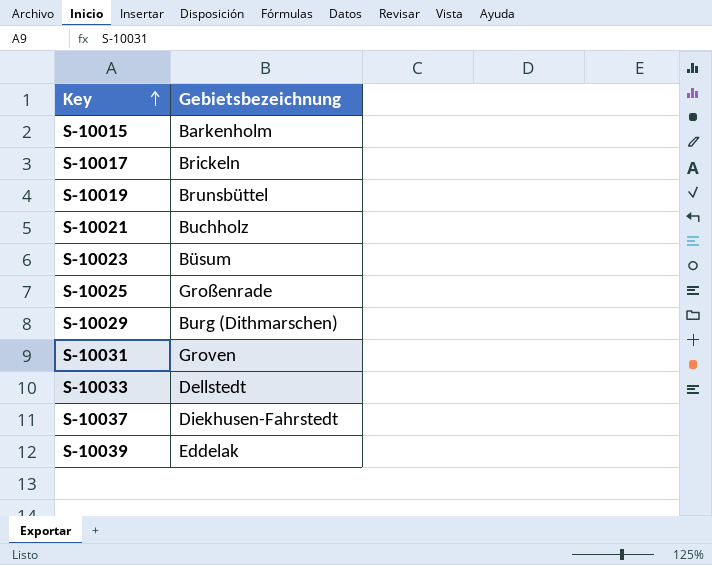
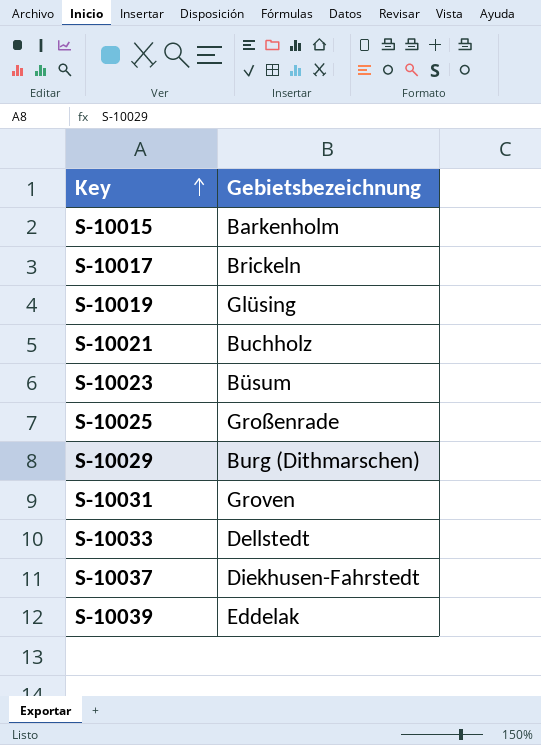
S-10019 | Gebietsbezeichnung: Brunsbüttel -> Glüsing

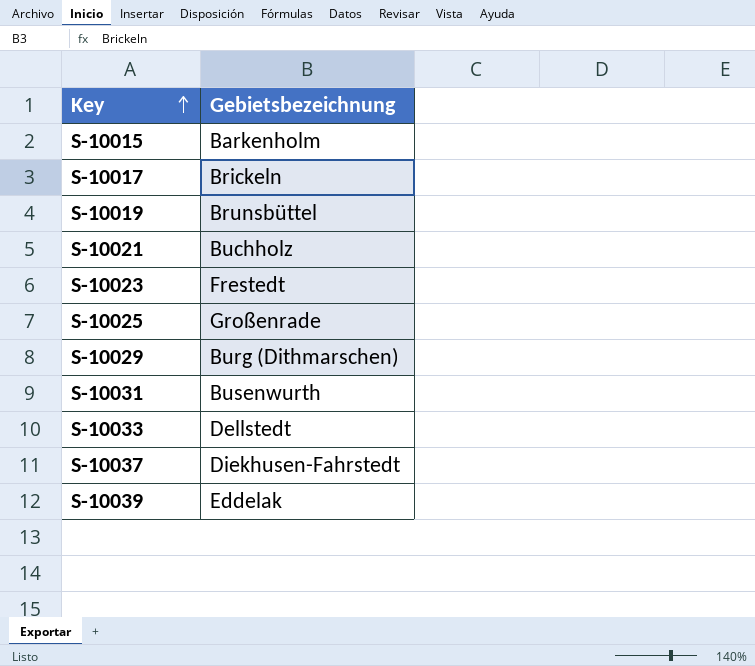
S-10019 | Gebietsbezeichnung: Glüsing -> Brunsbüttel
S-10023 | Gebietsbezeichnung: Büsum -> Frestedt
S-10031 | Gebietsbezeichnung: Groven -> Busenwurth

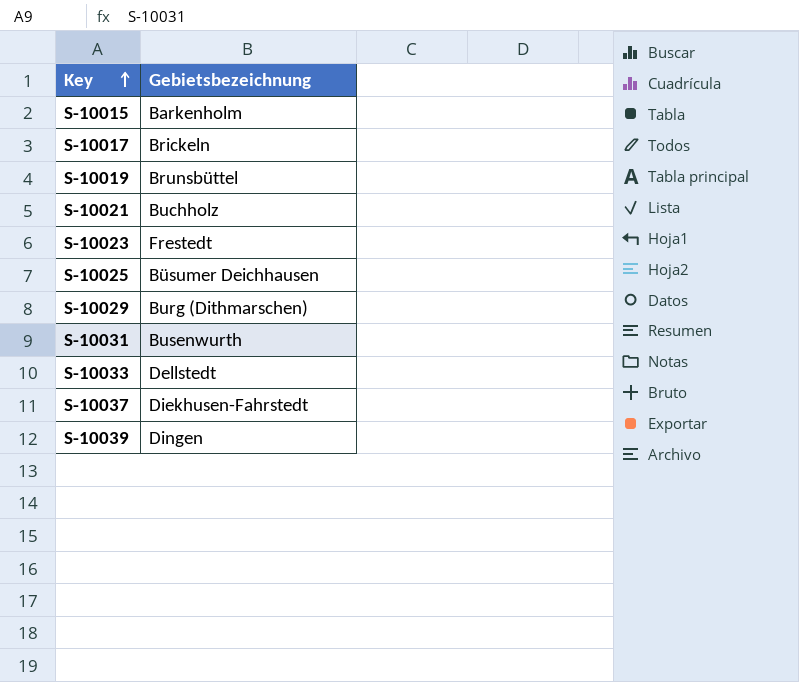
S-10025 | Gebietsbezeichnung: Großenrade -> Büsumer Deichhausen
S-10039 | Gebietsbezeichnung: Eddelak -> Dingen

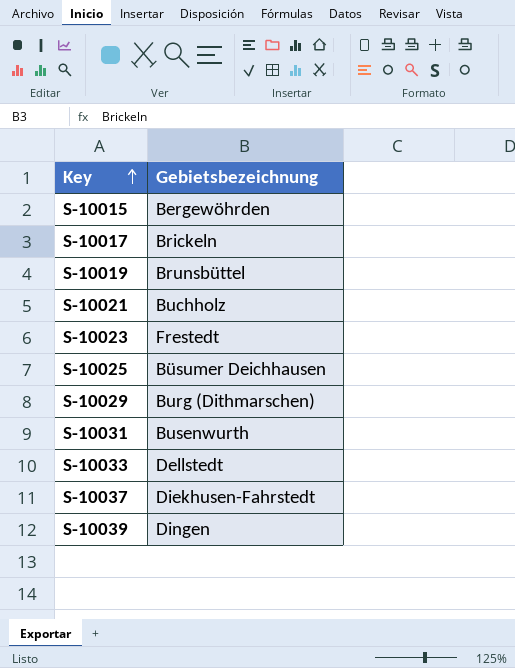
S-10015 | Gebietsbezeichnung: Barkenholm -> Bergewöhrden

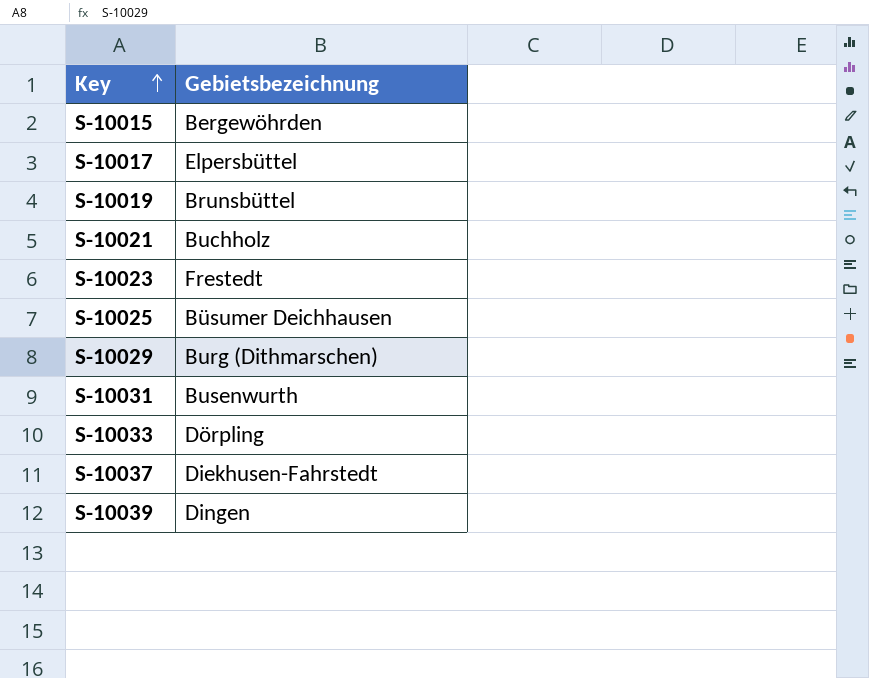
S-10017 | Gebietsbezeichnung: Brickeln -> Elpersbüttel
S-10033 | Gebietsbezeichnung: Dellstedt -> Dörpling

